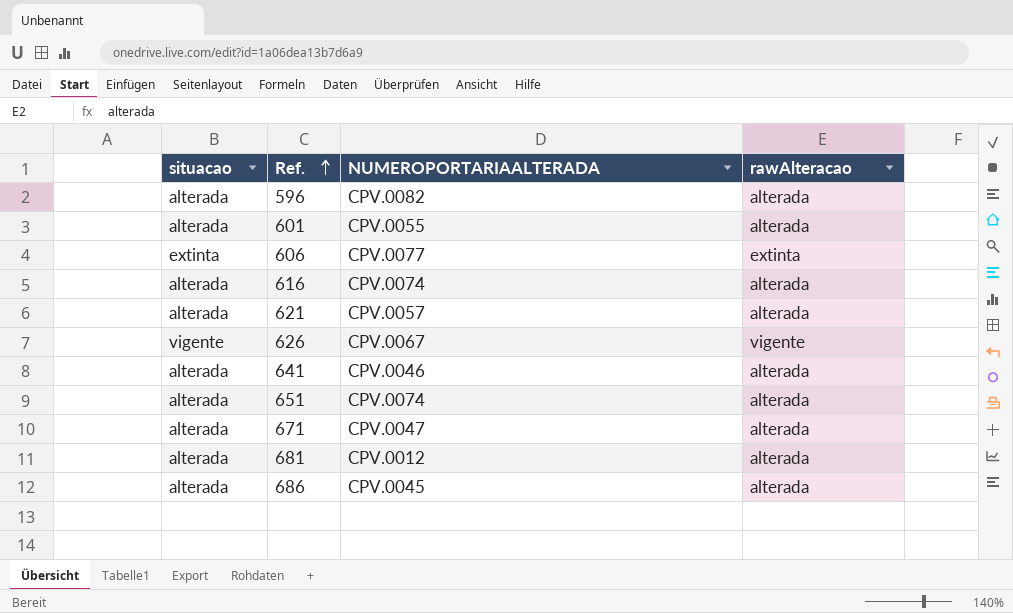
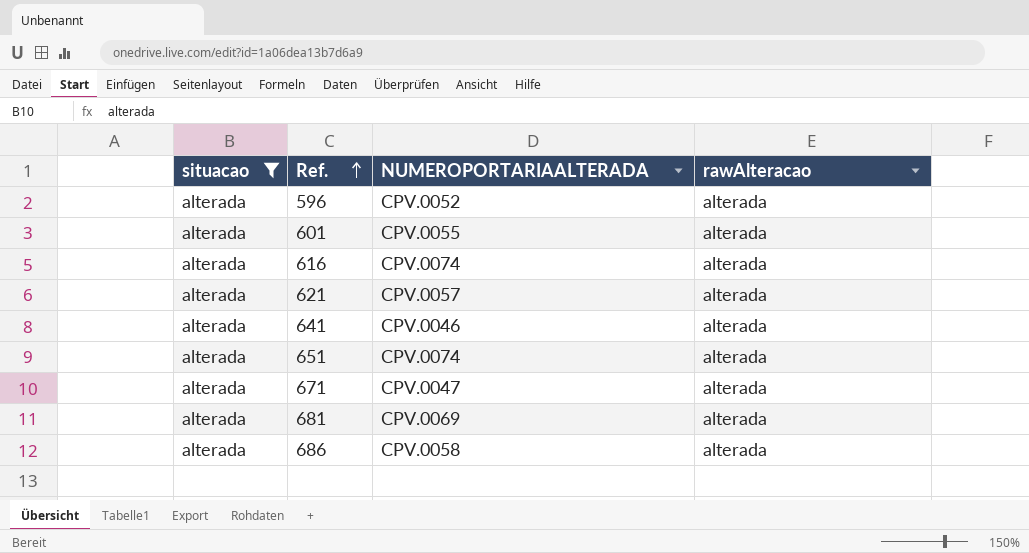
filter: none -> situacao = alterada
596 | NUMEROPORTARIAALTERADA: CPV.0082 -> CPV.0052
681 | NUMEROPORTARIAALTERADA: CPV.0012 -> CPV.0069
686 | NUMEROPORTARIAALTERADA: CPV.0045 -> CPV.0058

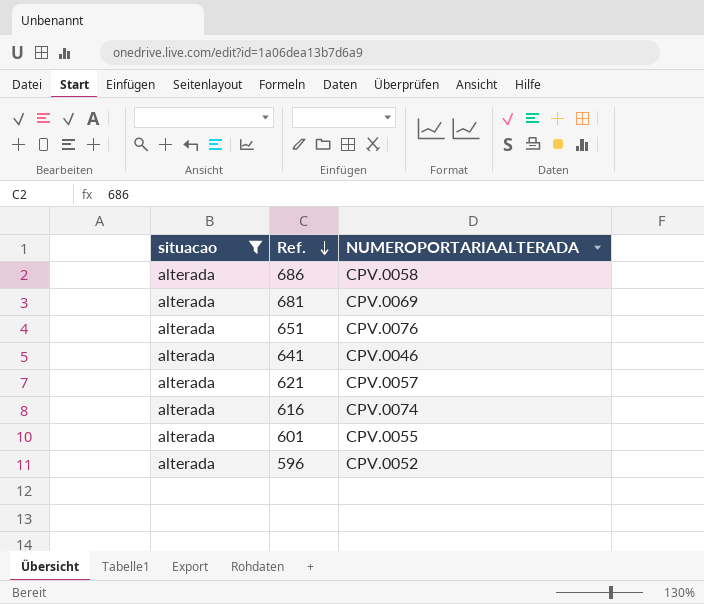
row order: Ref. ascending -> Ref. descending
column rawAlteracao | position: 4 -> none
row 671: alterada | CPV.0047 | alterada -> none
651 | NUMEROPORTARIAALTERADA: CPV.0074 -> CPV.0076

